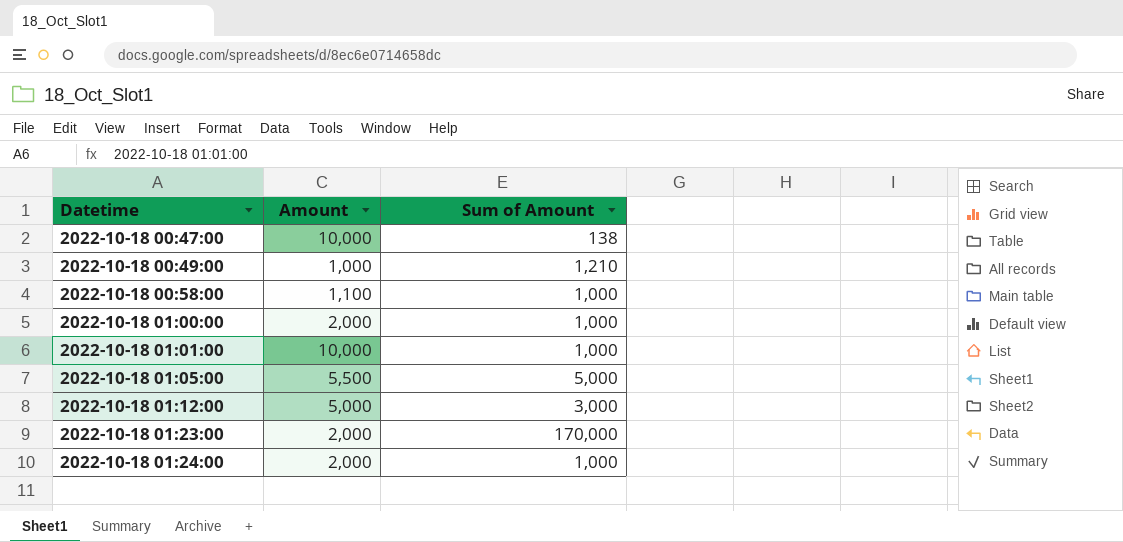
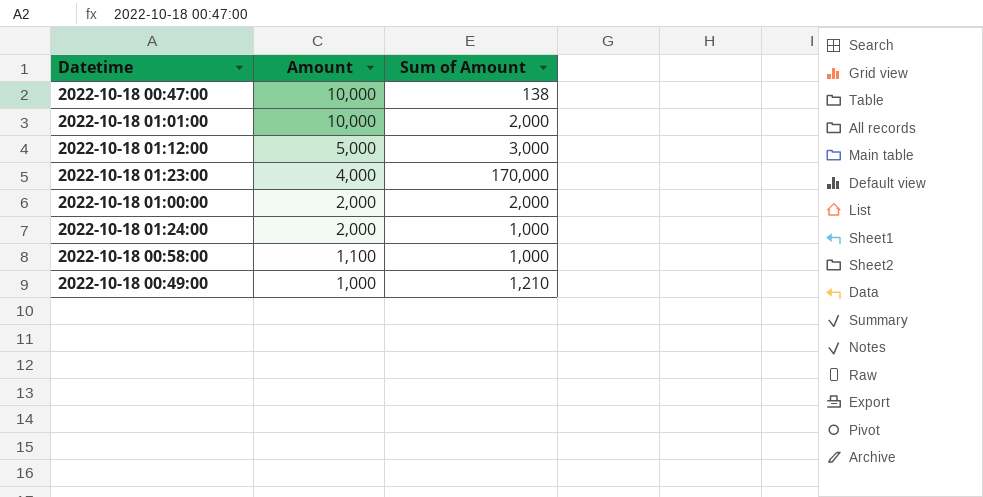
row order: Datetime ascending -> Amount descending
row 2022-10-18 01:05:00: 5,500 | 5,000 -> none
2022-10-18 01:01:00 | Sum of Amount: 1,000 -> 2,000
2022-10-18 01:23:00 | Amount: 2,000 -> 4,000
2022-10-18 01:00:00 | Sum of Amount: 1,000 -> 2,000

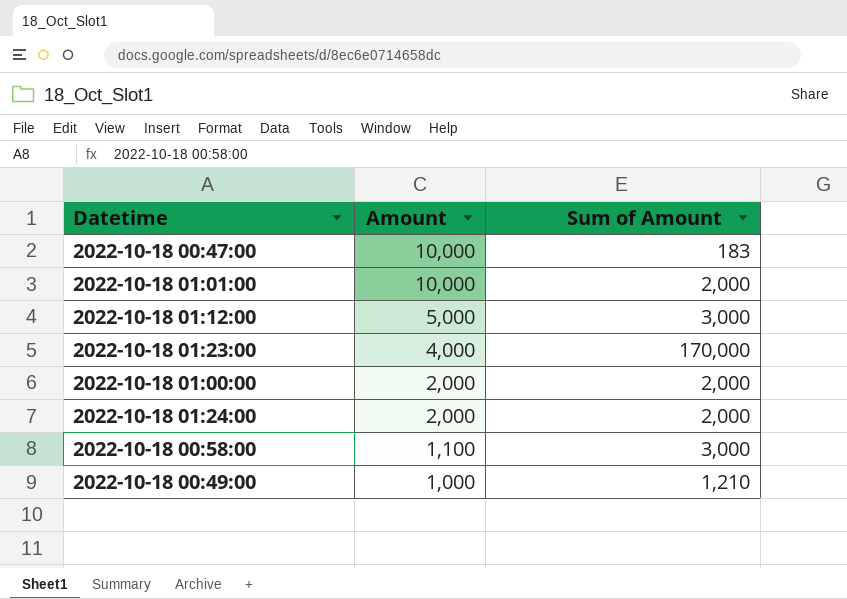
2022-10-18 00:47:00 | Sum of Amount: 138 -> 183
2022-10-18 01:24:00 | Sum of Amount: 1,000 -> 2,000
2022-10-18 00:58:00 | Sum of Amount: 1,000 -> 3,000

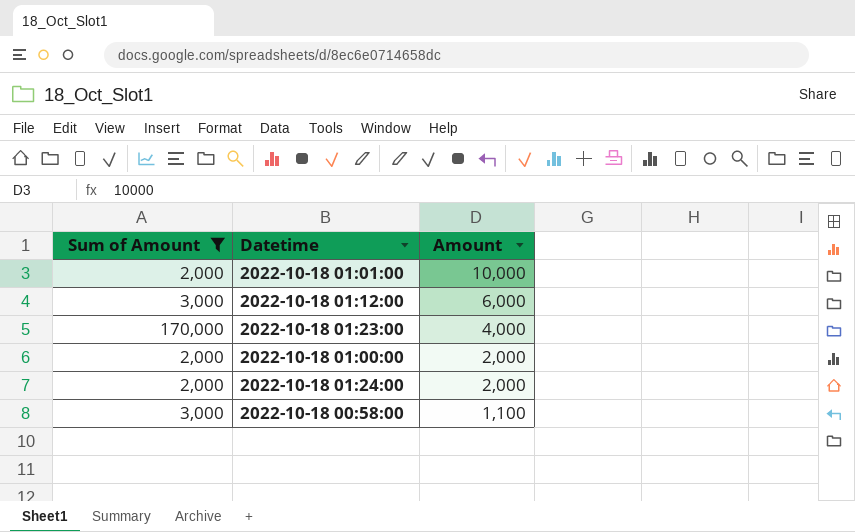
filter: none -> Sum of Amount >= 2,000
column Sum of Amount | position: 3 -> 1
2022-10-18 01:12:00 | Amount: 5,000 -> 6,000

